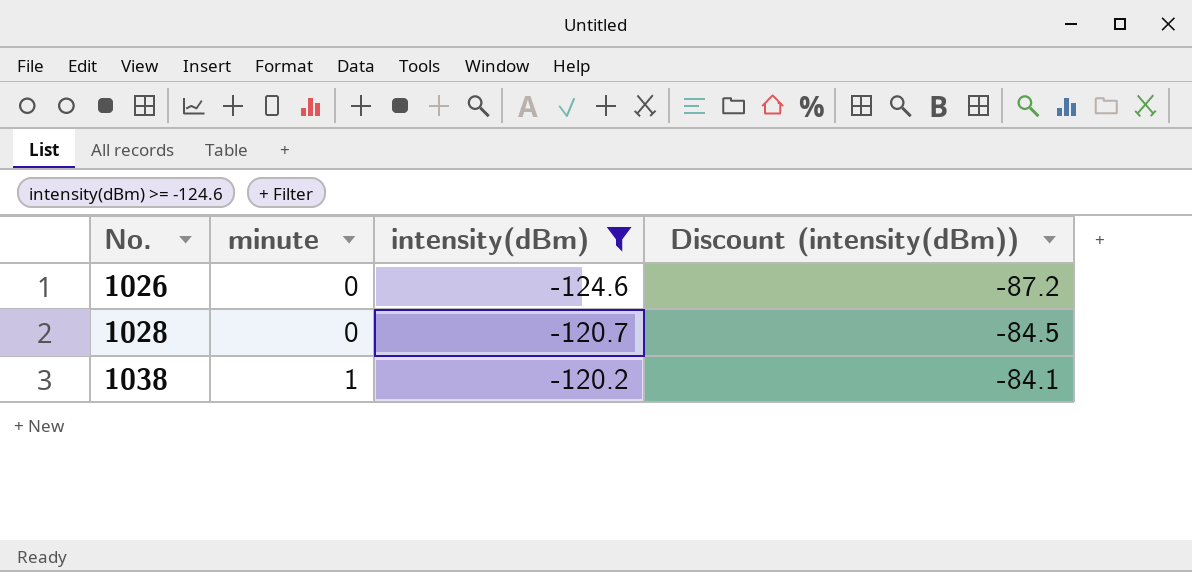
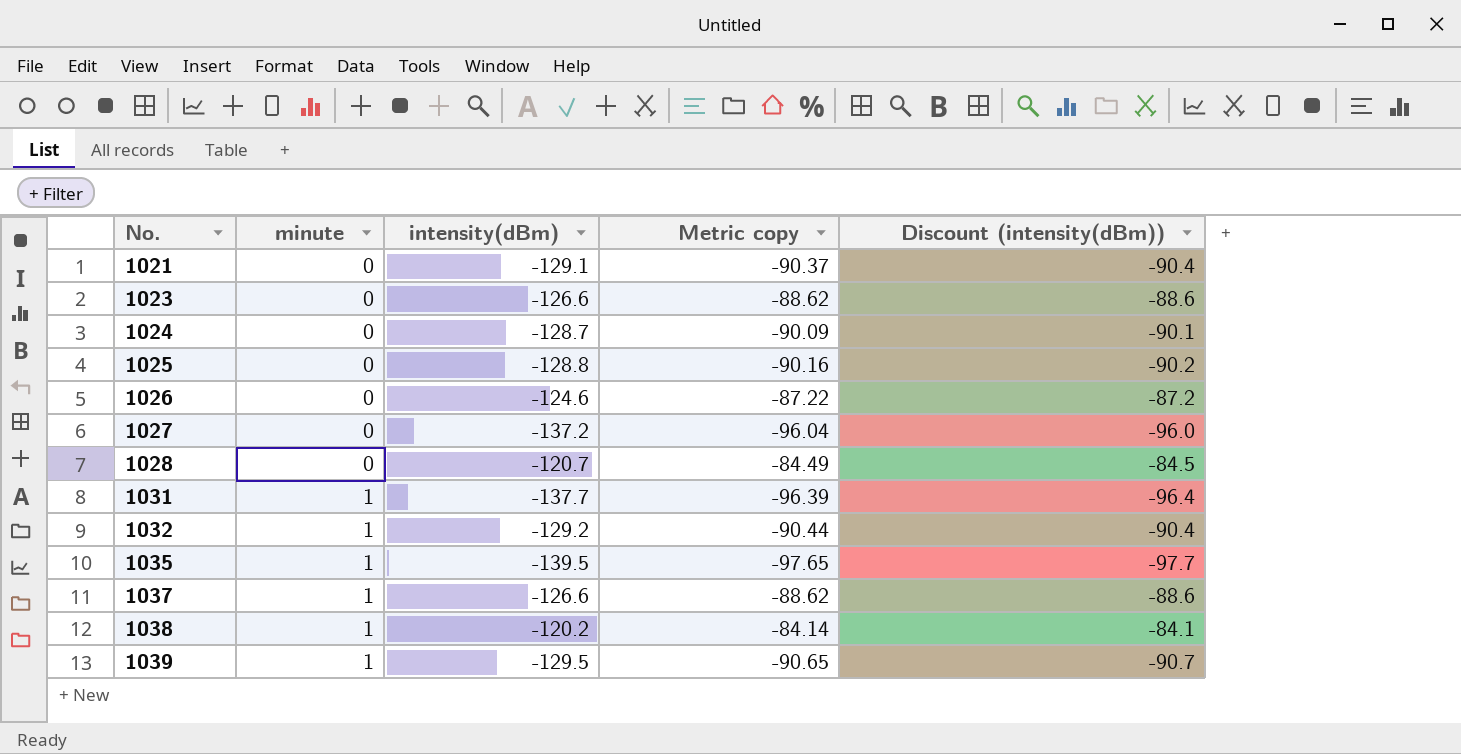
filter: intensity(dBm) >= -124.6 -> none
column Metric copy | formula: none -> [intensity(dBm)] * 0.7

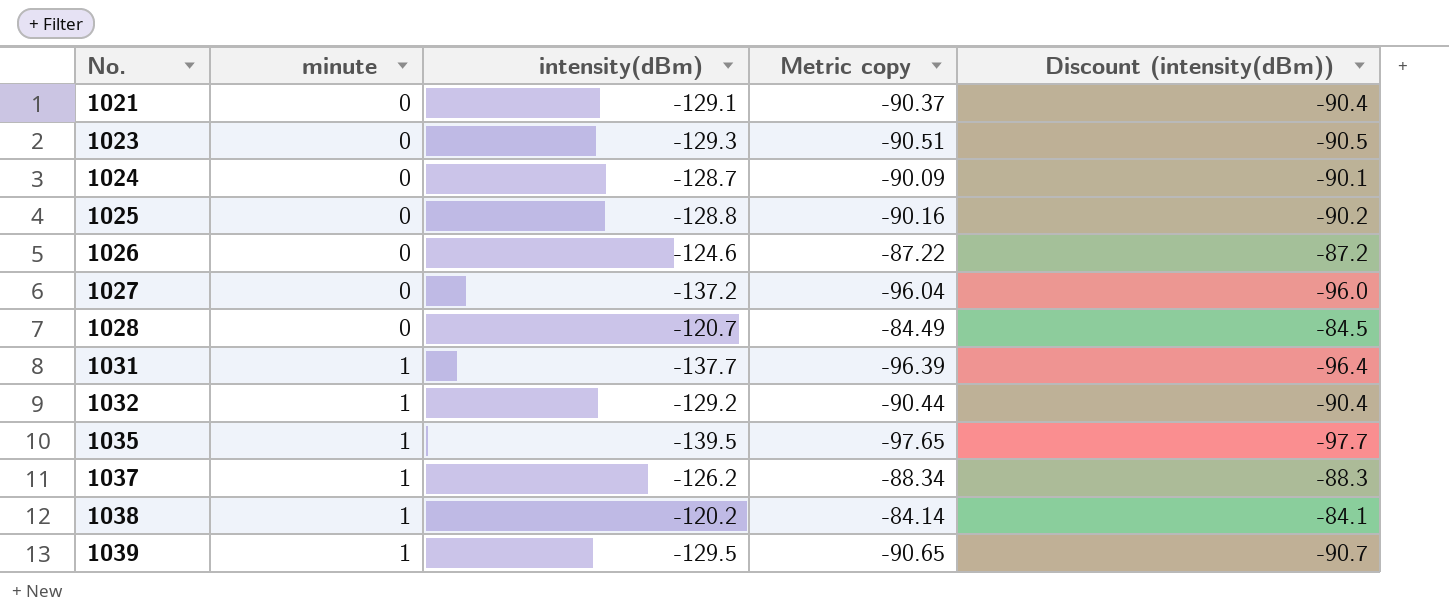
1023 | intensity(dBm): -126.6 -> -129.3
1023 | Metric copy: -88.62 -> -90.51
1023 | Discount (intensity(dBm)): -88.6 -> -90.5
1037 | intensity(dBm): -126.6 -> -126.2
1037 | Metric copy: -88.62 -> -88.34
1037 | Discount (intensity(dBm)): -88.6 -> -88.3

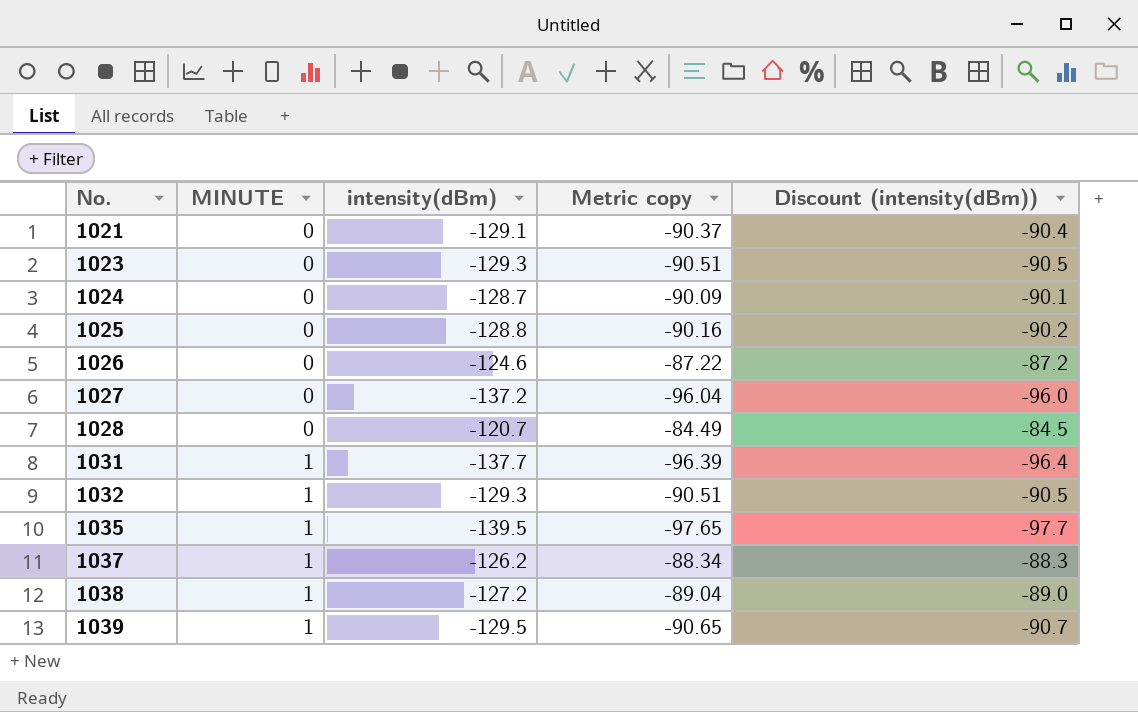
column name: minute -> MINUTE
1032 | intensity(dBm): -129.2 -> -129.3
1032 | Metric copy: -90.44 -> -90.51
1032 | Discount (intensity(dBm)): -90.4 -> -90.5
1038 | intensity(dBm): -120.2 -> -127.2
1038 | Metric copy: -84.14 -> -89.04
1038 | Discount (intensity(dBm)): -84.1 -> -89.0

